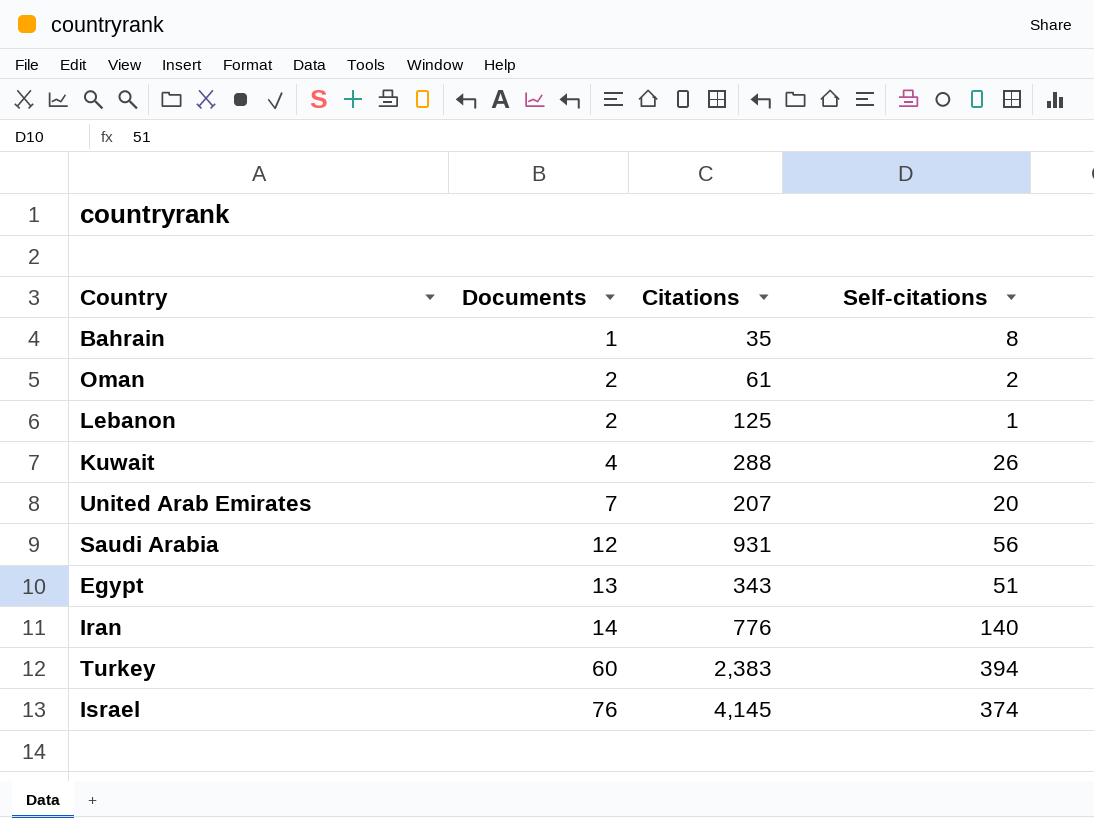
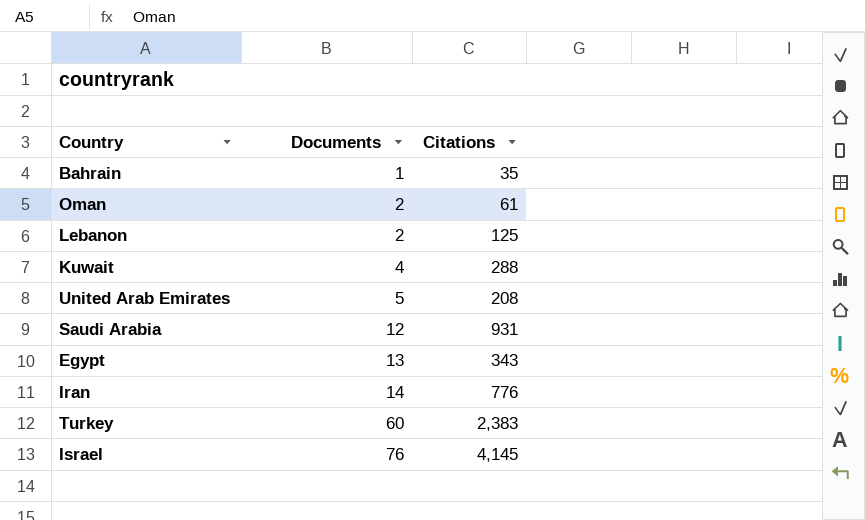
column Self-citations | position: 4 -> none
United Arab Emirates | Documents: 7 -> 5
United Arab Emirates | Citations: 207 -> 208

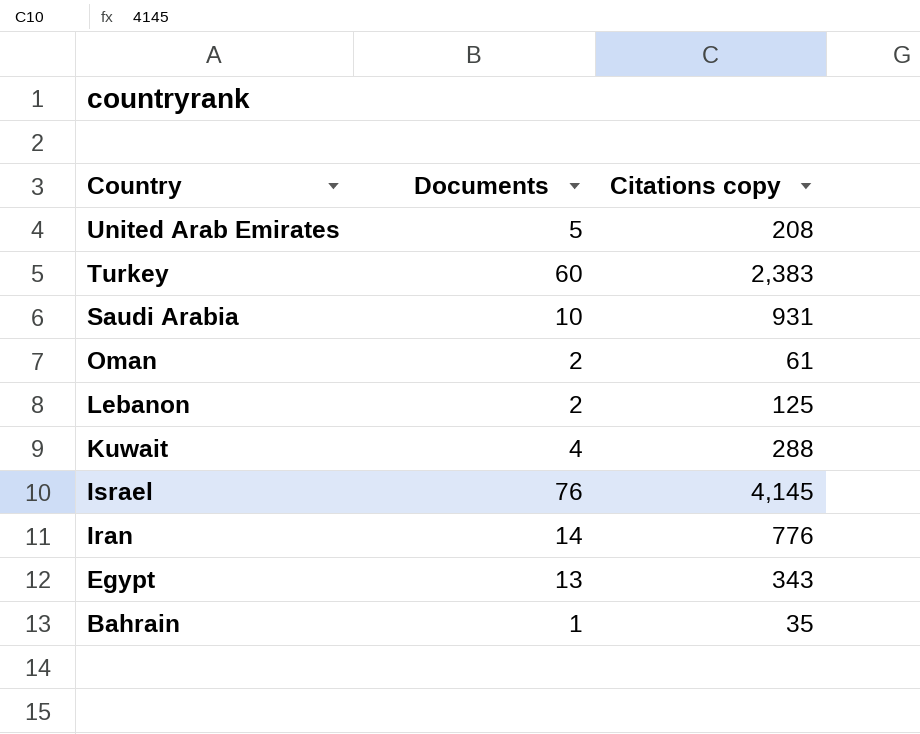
row order: Documents ascending -> Country descending
column name: Citations -> Citations copy
Saudi Arabia | Documents: 12 -> 10

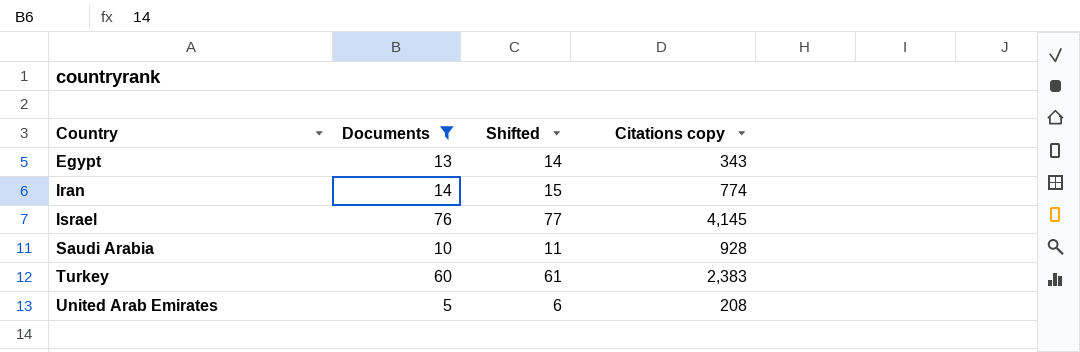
filter: none -> Documents >= 5
row order: Country descending -> Country ascending
column Shifted | formula: none -> [Documents] + 1
Iran | Citations copy: 776 -> 774
Saudi Arabia | Citations copy: 931 -> 928

